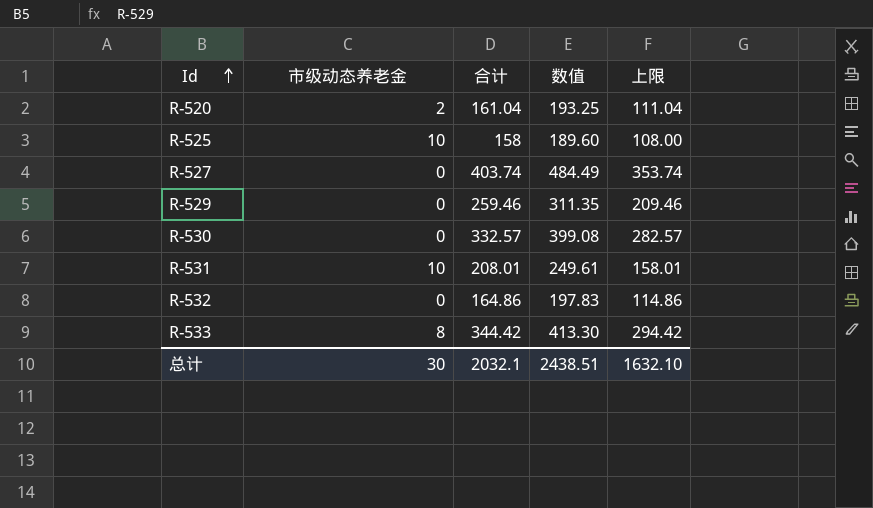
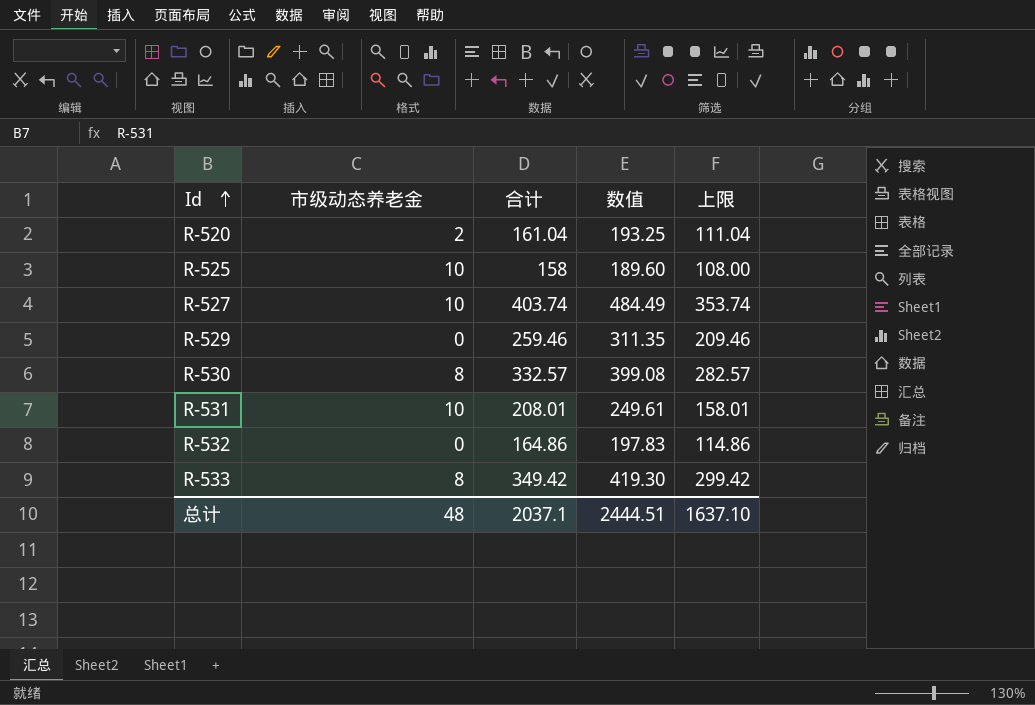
R-527 | 市级动态养老金: 0 -> 10
R-530 | 市级动态养老金: 0 -> 8
R-533 | 合计: 344.42 -> 349.42
R-533 | 数值: 413.30 -> 419.30
R-533 | 上限: 294.42 -> 299.42
总计 | 市级动态养老金: 30 -> 48
总计 | 合计: 2032.1 -> 2037.1
总计 | 数值: 2438.51 -> 2444.51
总计 | 上限: 1632.10 -> 1637.10

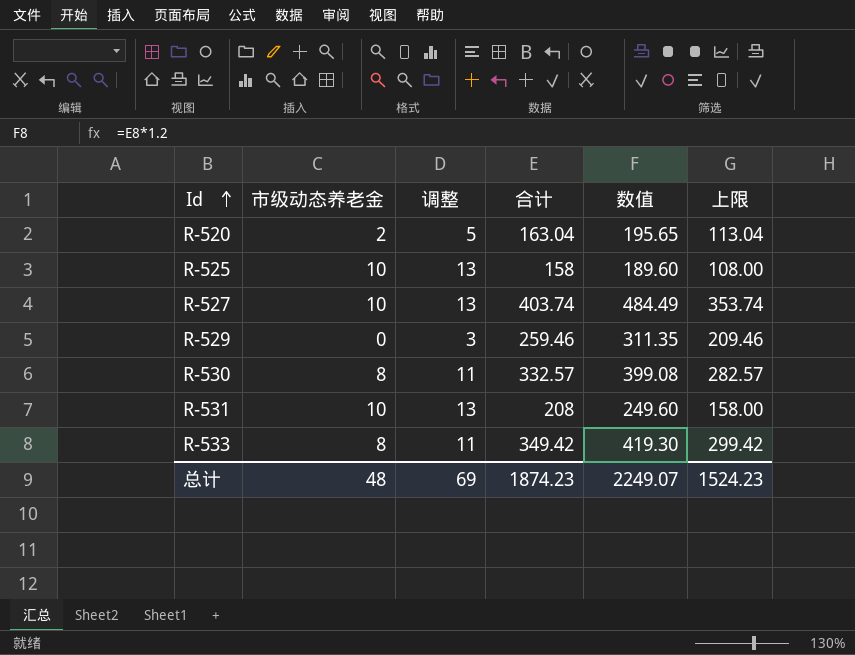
column 调整 | formula: none -> [市级动态养老金] + 3
row R-532: 0 | 164.86 | 197.83 | 114.86 -> none
R-520 | 合计: 161.04 -> 163.04
R-520 | 数值: 193.25 -> 195.65
R-520 | 上限: 111.04 -> 113.04
R-531 | 合计: 208.01 -> 208
R-531 | 数值: 249.61 -> 249.60
R-531 | 上限: 158.01 -> 158.00
总计 | 合计: 2037.1 -> 1874.23
总计 | 数值: 2444.51 -> 2249.07
总计 | 上限: 1637.10 -> 1524.23

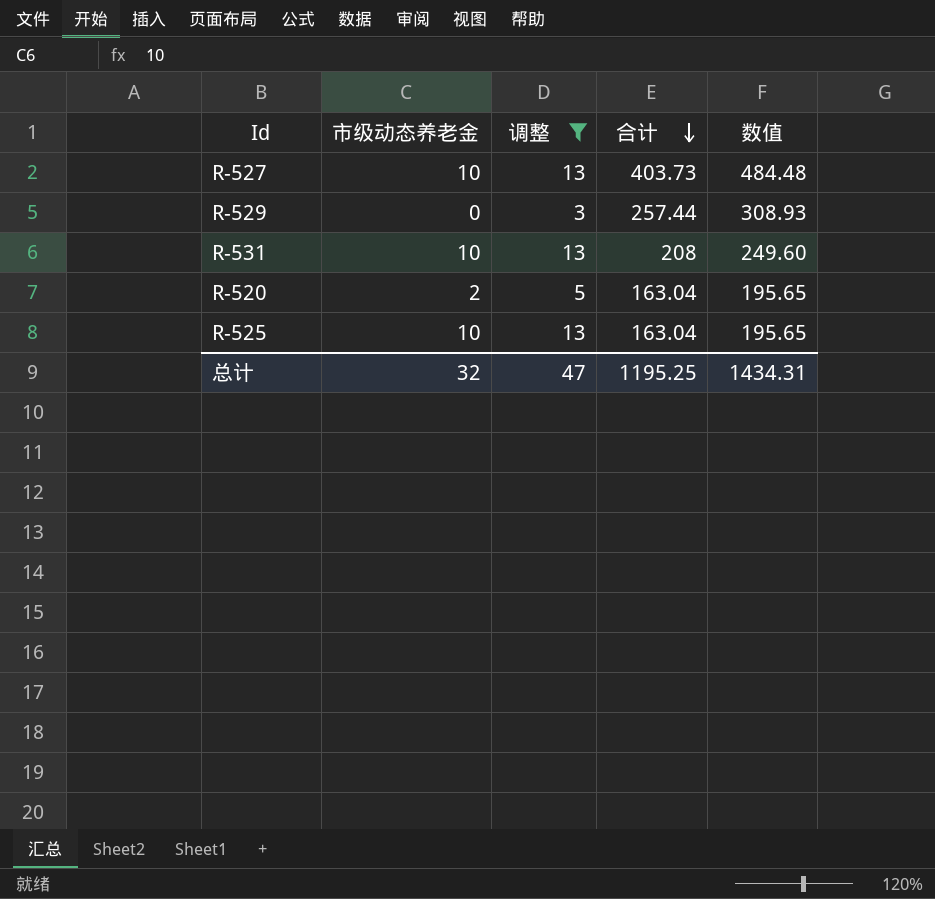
filter: none -> 调整 != 11
row order: Id ascending -> 合计 descending
column 上限 | formula: [合计] - 50 -> none
R-527 | 合计: 403.74 -> 403.73
R-527 | 数值: 484.49 -> 484.48
R-529 | 合计: 259.46 -> 257.44
R-529 | 数值: 311.35 -> 308.93
R-525 | 合计: 158 -> 163.04
R-525 | 数值: 189.60 -> 195.65
总计 | 市级动态养老金: 48 -> 32
总计 | 调整: 69 -> 47
总计 | 合计: 1874.23 -> 1195.25
总计 | 数值: 2249.07 -> 1434.31

